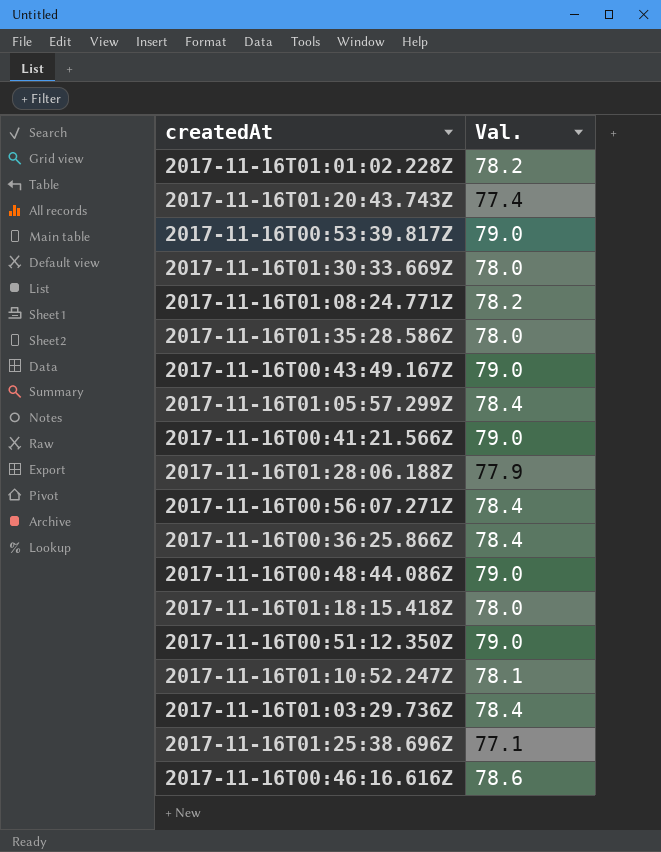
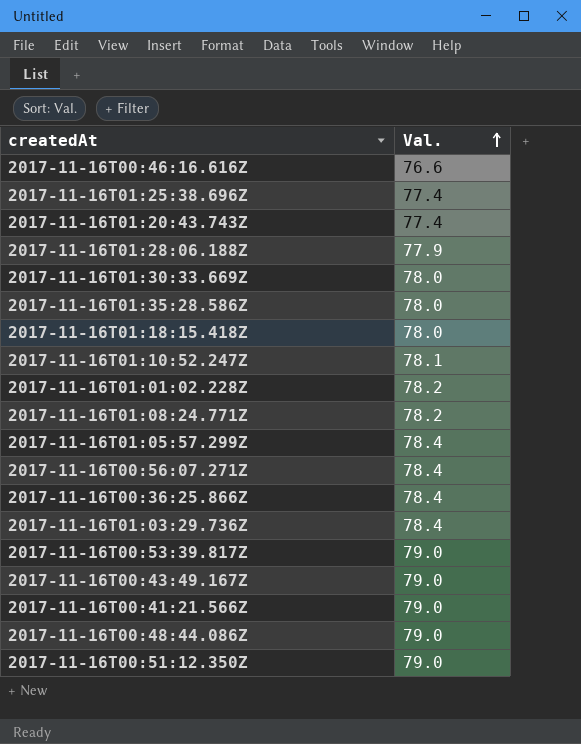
row order: none -> Val. ascending
2017-11-16T00:46:16.616Z | Val.: 78.6 -> 76.6
2017-11-16T01:25:38.696Z | Val.: 77.1 -> 77.4

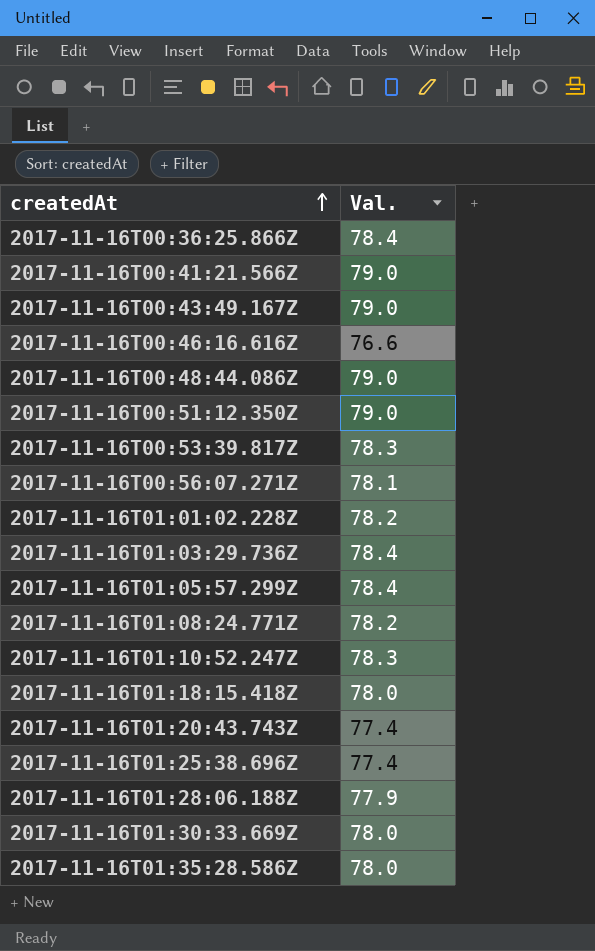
row order: Val. ascending -> createdAt ascending
2017-11-16T00:53:39.817Z | Val.: 79.0 -> 78.3
2017-11-16T00:56:07.271Z | Val.: 78.4 -> 78.1
2017-11-16T01:10:52.247Z | Val.: 78.1 -> 78.3

